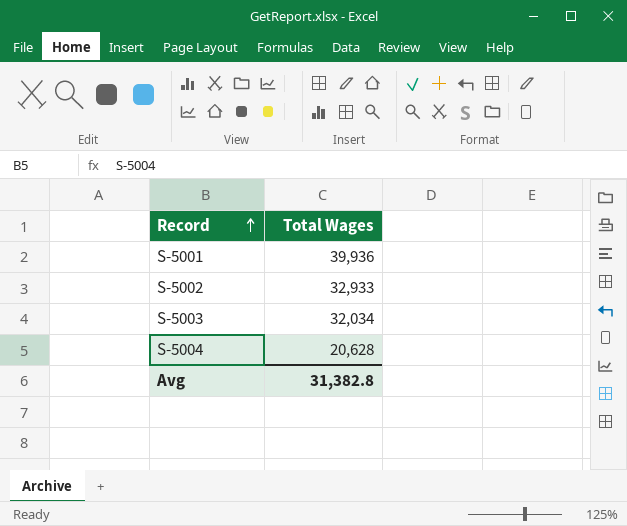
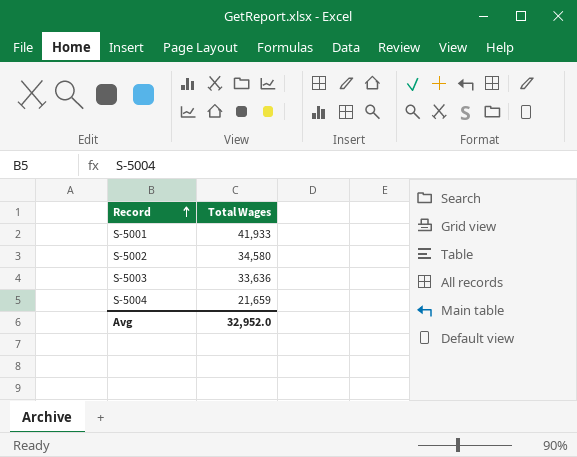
S-5001 | Total Wages: 39,936 -> 41,933
S-5002 | Total Wages: 32,933 -> 34,580
S-5003 | Total Wages: 32,034 -> 33,636
S-5004 | Total Wages: 20,628 -> 21,659
Avg | Total Wages: 31,382.8 -> 32,952.0

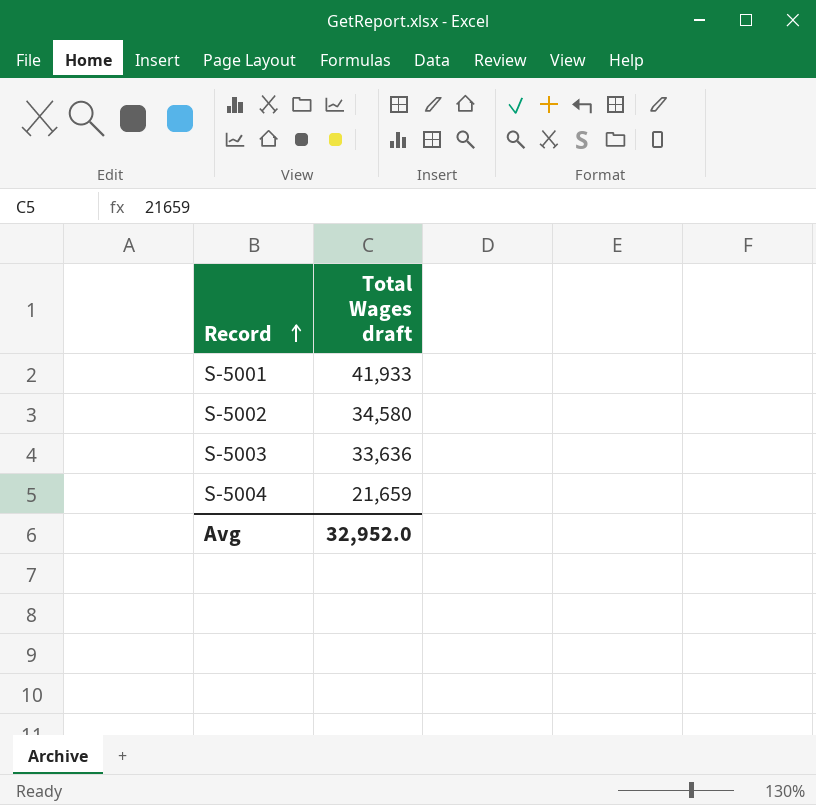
column name: Total Wages -> Total Wages draft

